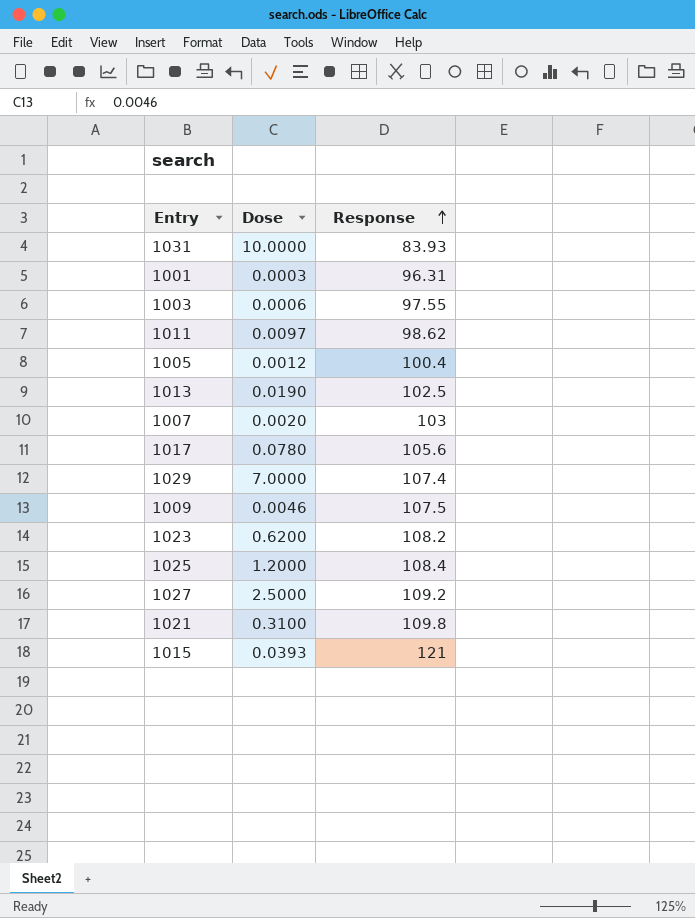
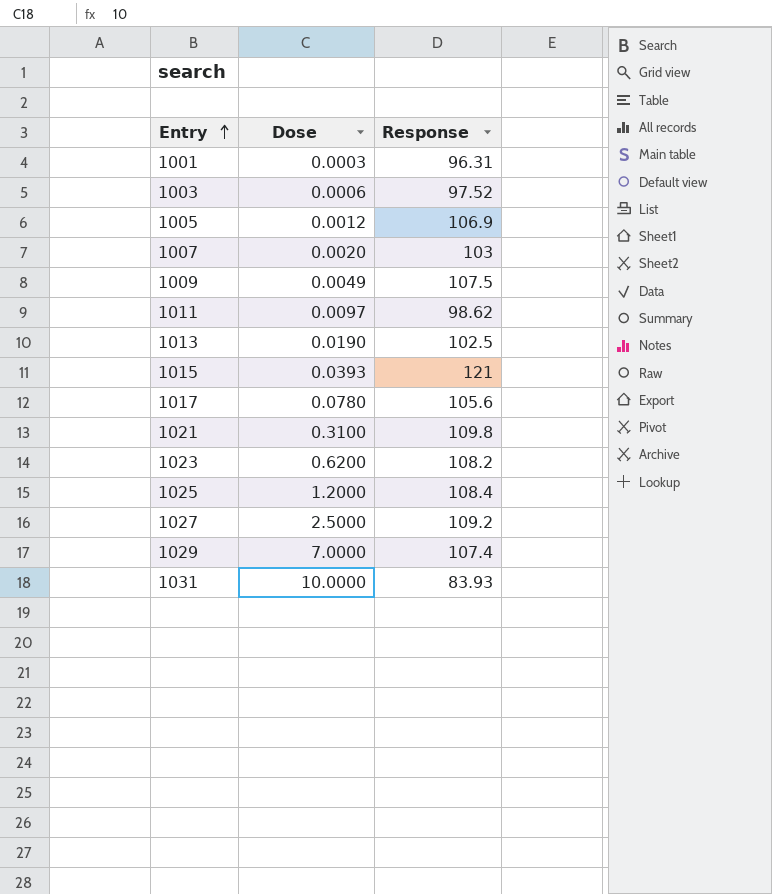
row order: Response ascending -> Entry ascending
1003 | Response: 97.55 -> 97.52
1005 | Response: 100.4 -> 106.9
1009 | Dose: 0.0046 -> 0.0049

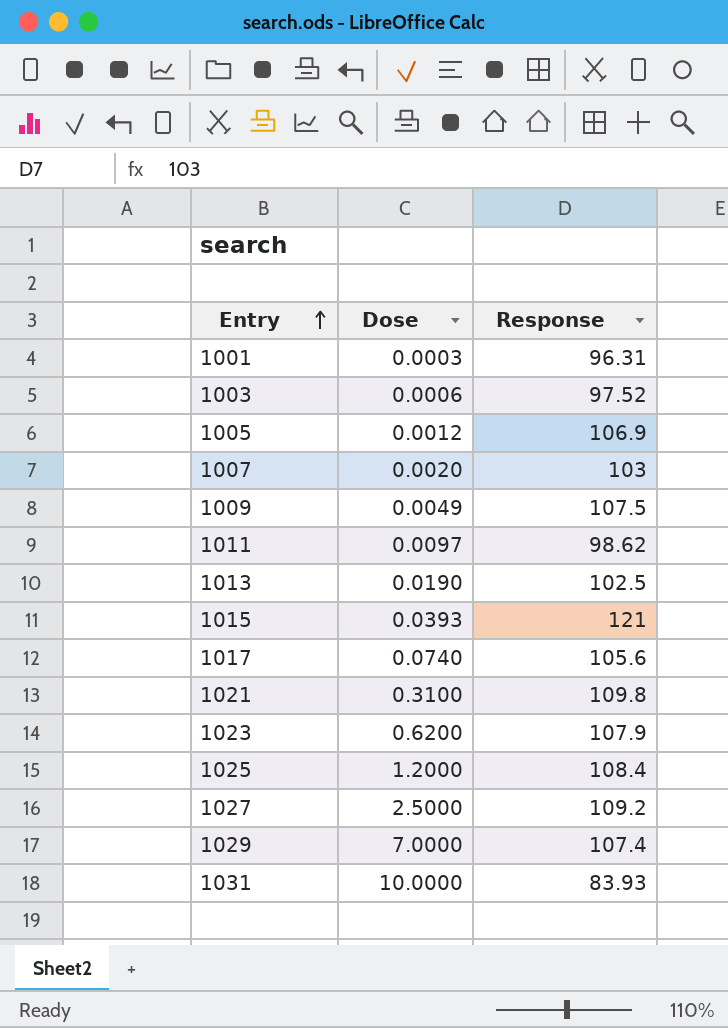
1017 | Dose: 0.0780 -> 0.0740
1023 | Response: 108.2 -> 107.9

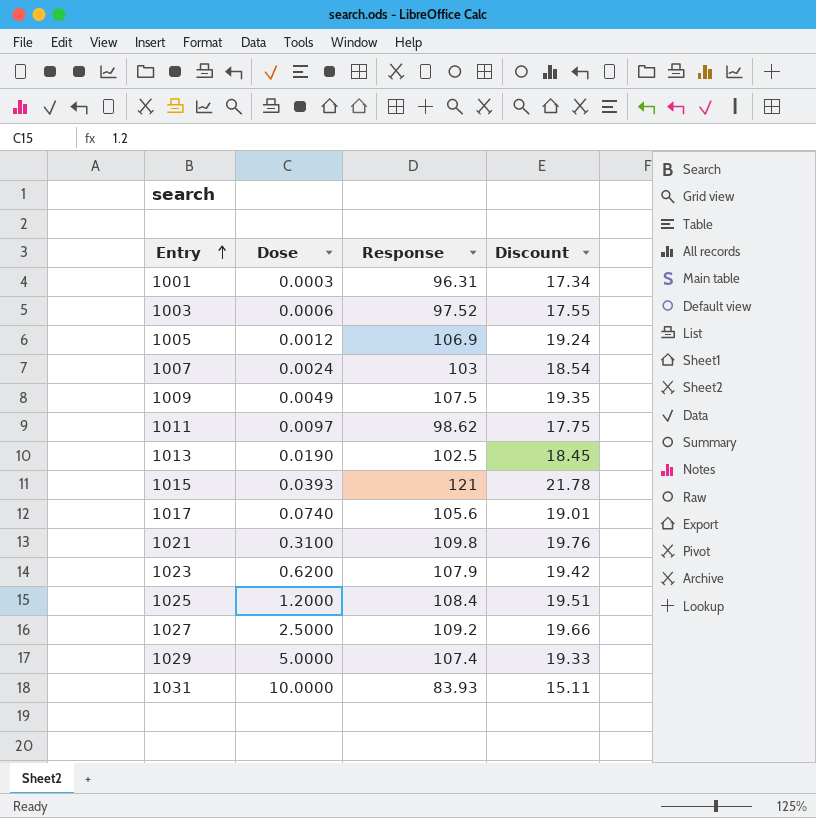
column Discount | formula: none -> [Response] * 0.18
1007 | Dose: 0.0020 -> 0.0024
1029 | Dose: 7.0000 -> 5.0000

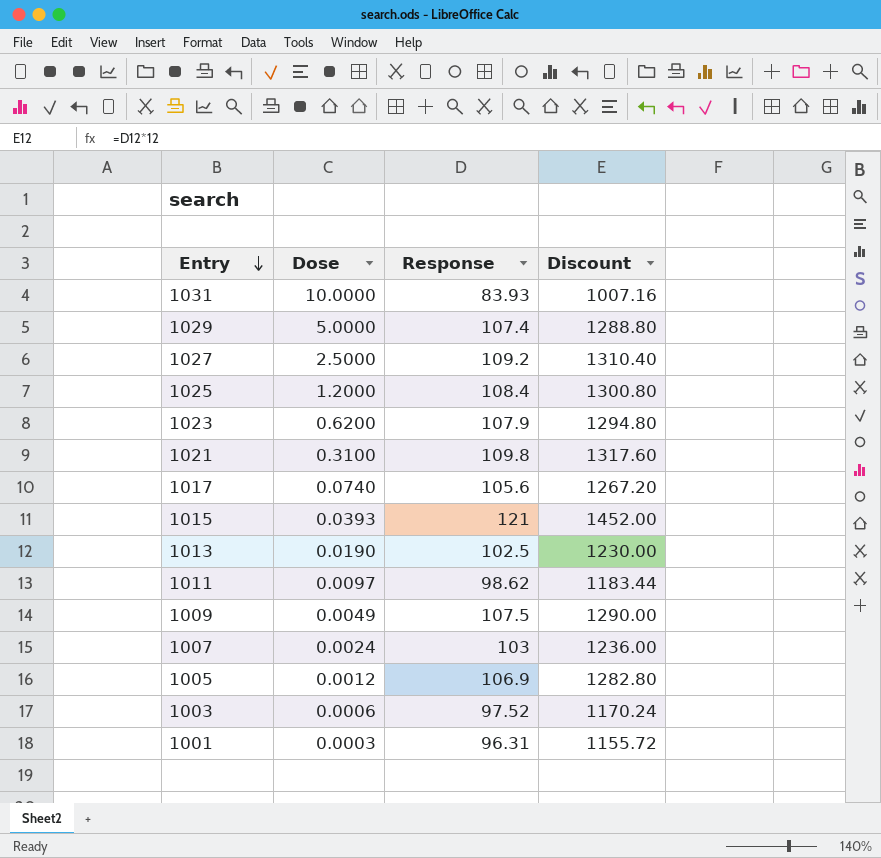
row order: Entry ascending -> Entry descending
column Discount | formula: [Response] * 0.18 -> [Response] * 12

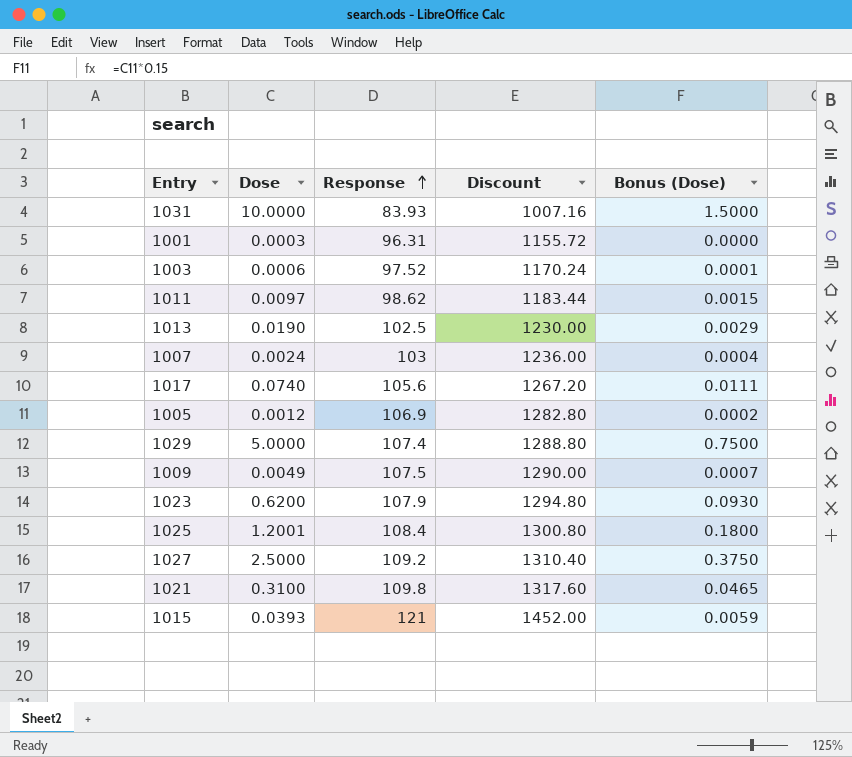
row order: Entry descending -> Response ascending
column Bonus (Dose) | formula: none -> [Dose] * 0.15
1025 | Dose: 1.2000 -> 1.2001

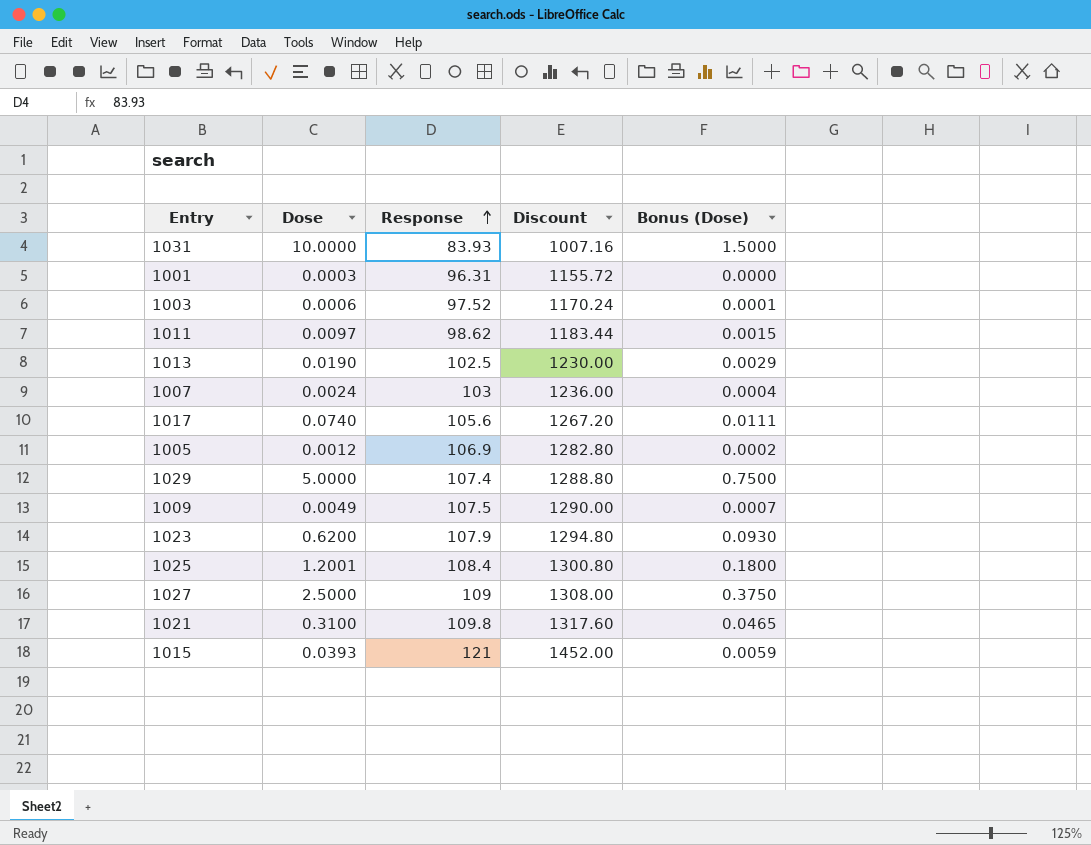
1027 | Response: 109.2 -> 109
1027 | Discount: 1310.40 -> 1308.00

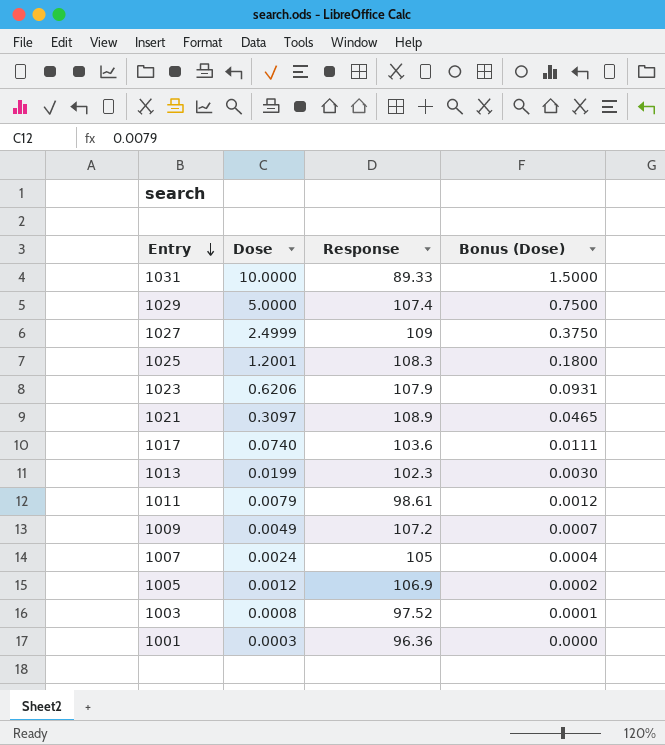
row order: Response ascending -> Entry descending
column Discount | formula: [Response] * 12 -> none
row 1015: 0.0393 | 121 | 1452.00 | 0.0059 -> none
1031 | Response: 83.93 -> 89.33
1027 | Dose: 2.5000 -> 2.4999
1025 | Response: 108.4 -> 108.3
1023 | Dose: 0.6200 -> 0.6206
1023 | Bonus (Dose): 0.0930 -> 0.0931
1021 | Dose: 0.3100 -> 0.3097
1021 | Response: 109.8 -> 108.9
1017 | Response: 105.6 -> 103.6
1013 | Dose: 0.0190 -> 0.0199
1013 | Response: 102.5 -> 102.3
1013 | Bonus (Dose): 0.0029 -> 0.0030
1011 | Dose: 0.0097 -> 0.0079
1011 | Response: 98.62 -> 98.61
1011 | Bonus (Dose): 0.0015 -> 0.0012
1009 | Response: 107.5 -> 107.2
1007 | Response: 103 -> 105
1003 | Dose: 0.0006 -> 0.0008
1001 | Response: 96.31 -> 96.36

